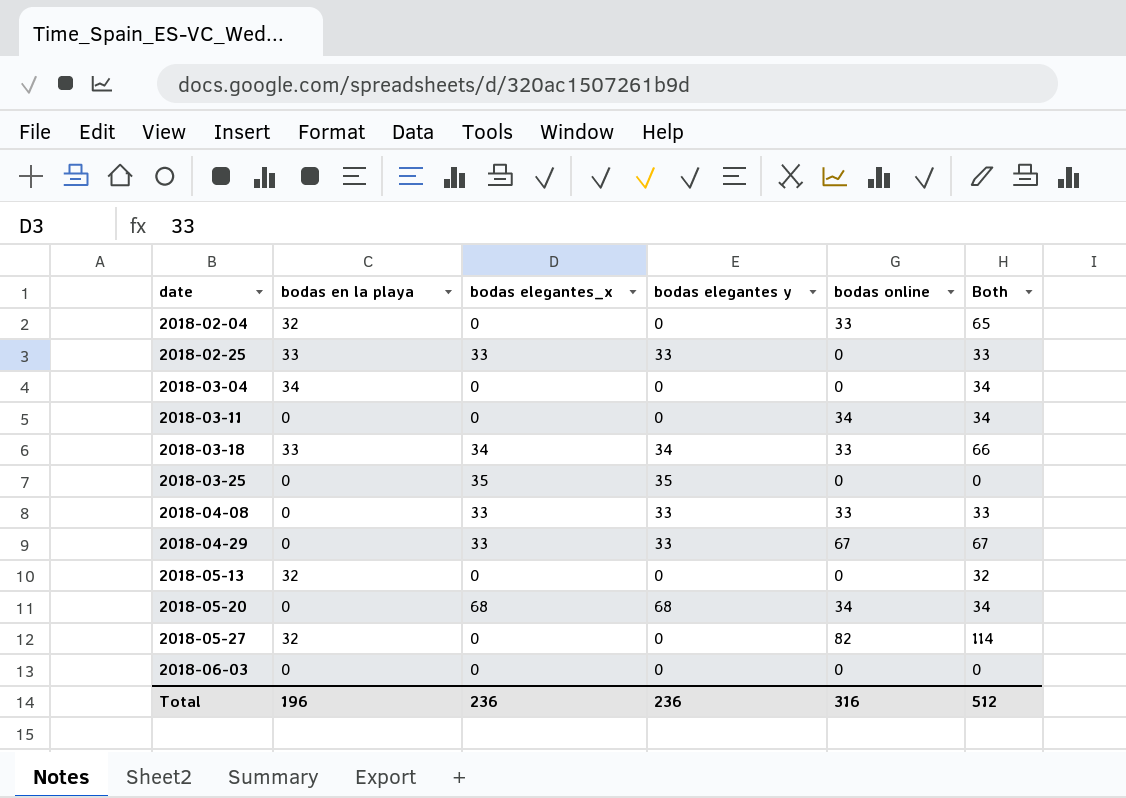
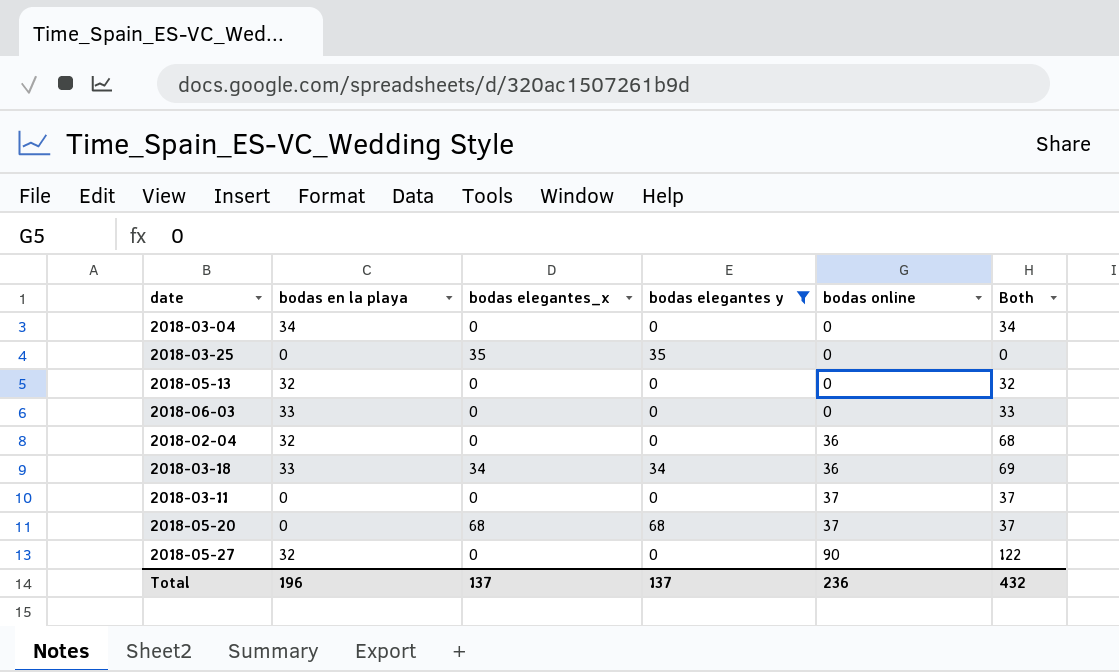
filter: none -> bodas elegantes y != 33
row order: date ascending -> bodas online ascending
2018-06-03 | bodas en la playa: 0 -> 33
2018-06-03 | Both: 0 -> 33
2018-02-04 | bodas online: 33 -> 36
2018-02-04 | Both: 65 -> 68
2018-03-18 | bodas online: 33 -> 36
2018-03-18 | Both: 66 -> 69
2018-03-11 | bodas online: 34 -> 37
2018-03-11 | Both: 34 -> 37
2018-05-20 | bodas online: 34 -> 37
2018-05-20 | Both: 34 -> 37
2018-05-27 | bodas online: 82 -> 90
2018-05-27 | Both: 114 -> 122
Total | bodas elegantes_x: 236 -> 137
Total | bodas elegantes y: 236 -> 137
Total | bodas online: 316 -> 236
Total | Both: 512 -> 432

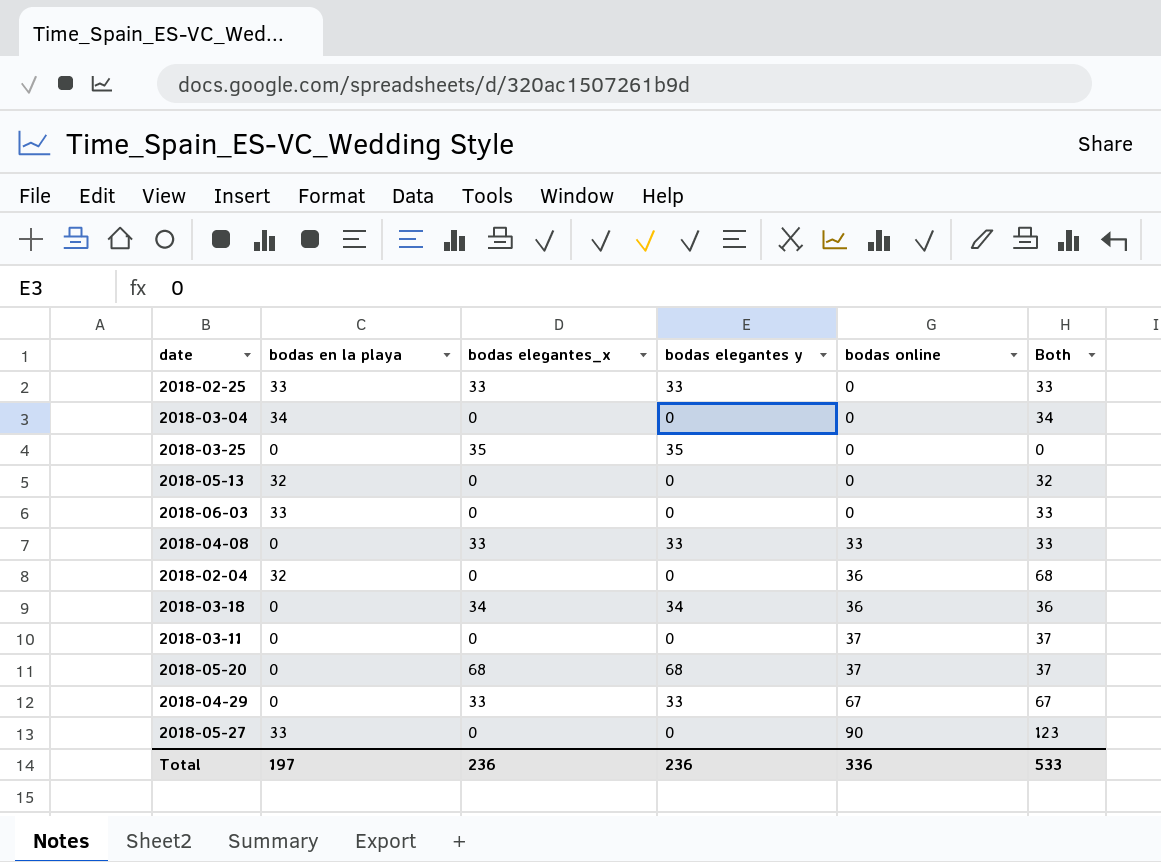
filter: bodas elegantes y != 33 -> none
2018-03-18 | bodas en la playa: 33 -> 0
2018-03-18 | Both: 69 -> 36
2018-05-27 | bodas en la playa: 32 -> 33
2018-05-27 | Both: 122 -> 123
Total | bodas en la playa: 196 -> 197
Total | bodas elegantes_x: 137 -> 236
Total | bodas elegantes y: 137 -> 236
Total | bodas online: 236 -> 336
Total | Both: 432 -> 533

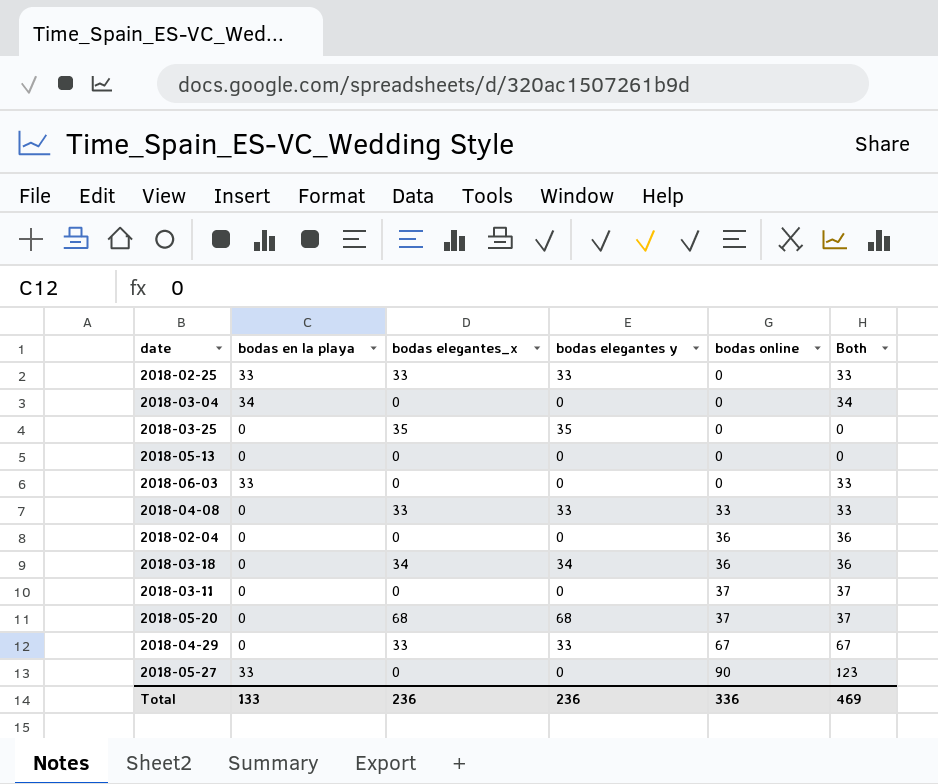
2018-05-13 | bodas en la playa: 32 -> 0
2018-05-13 | Both: 32 -> 0
2018-02-04 | bodas en la playa: 32 -> 0
2018-02-04 | Both: 68 -> 36
Total | bodas en la playa: 197 -> 133
Total | Both: 533 -> 469

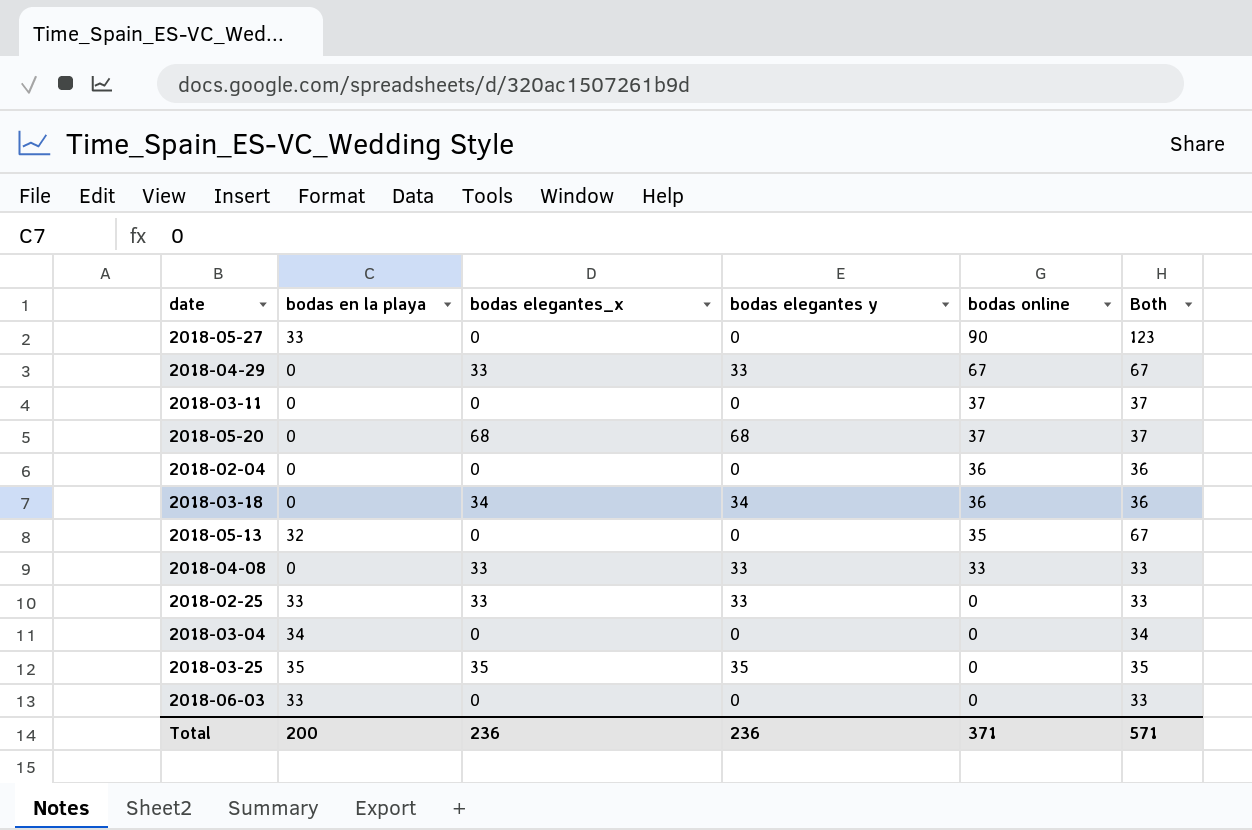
row order: bodas online ascending -> bodas online descending
2018-05-13 | bodas en la playa: 0 -> 32
2018-05-13 | bodas online: 0 -> 35
2018-05-13 | Both: 0 -> 67
2018-03-25 | bodas en la playa: 0 -> 35
2018-03-25 | Both: 0 -> 35
Total | bodas en la playa: 133 -> 200
Total | bodas online: 336 -> 371
Total | Both: 469 -> 571

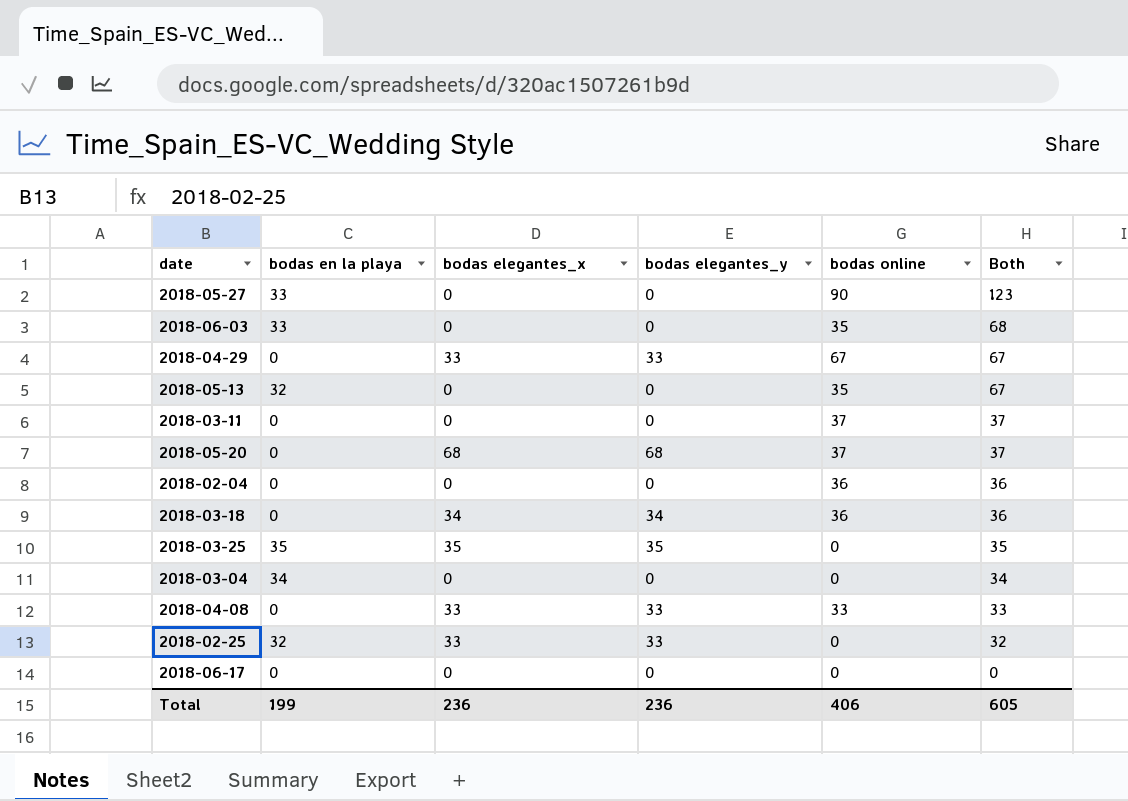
row order: bodas online descending -> Both descending
column name: bodas elegantes y -> bodas elegantes_y
2018-06-03 | bodas online: 0 -> 35
2018-06-03 | Both: 33 -> 68
2018-02-25 | bodas en la playa: 33 -> 32
2018-02-25 | Both: 33 -> 32
row 2018-06-17: none -> 0 | 0 | 0 | 0 | 0
Total | bodas en la playa: 200 -> 199
Total | bodas online: 371 -> 406
Total | Both: 571 -> 605

